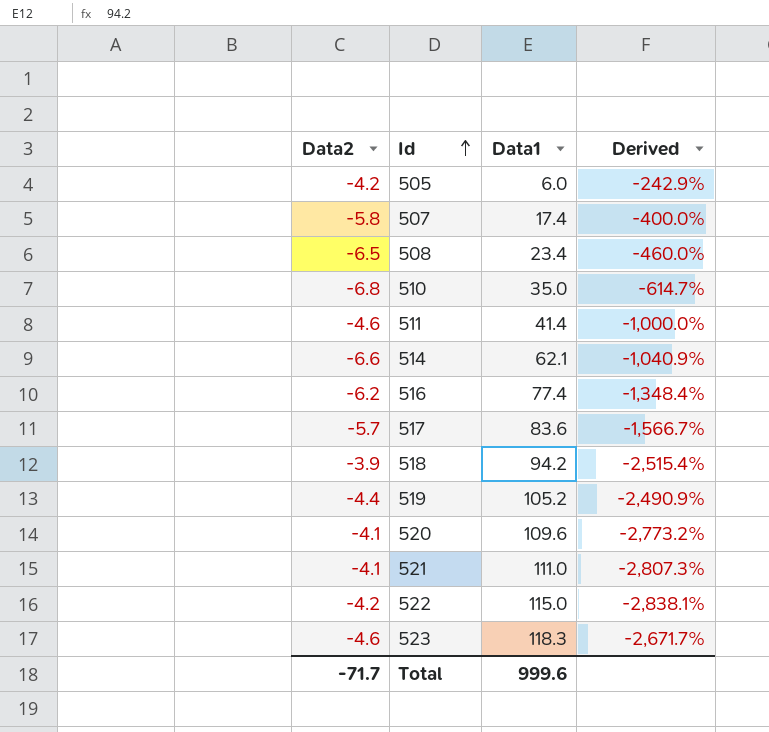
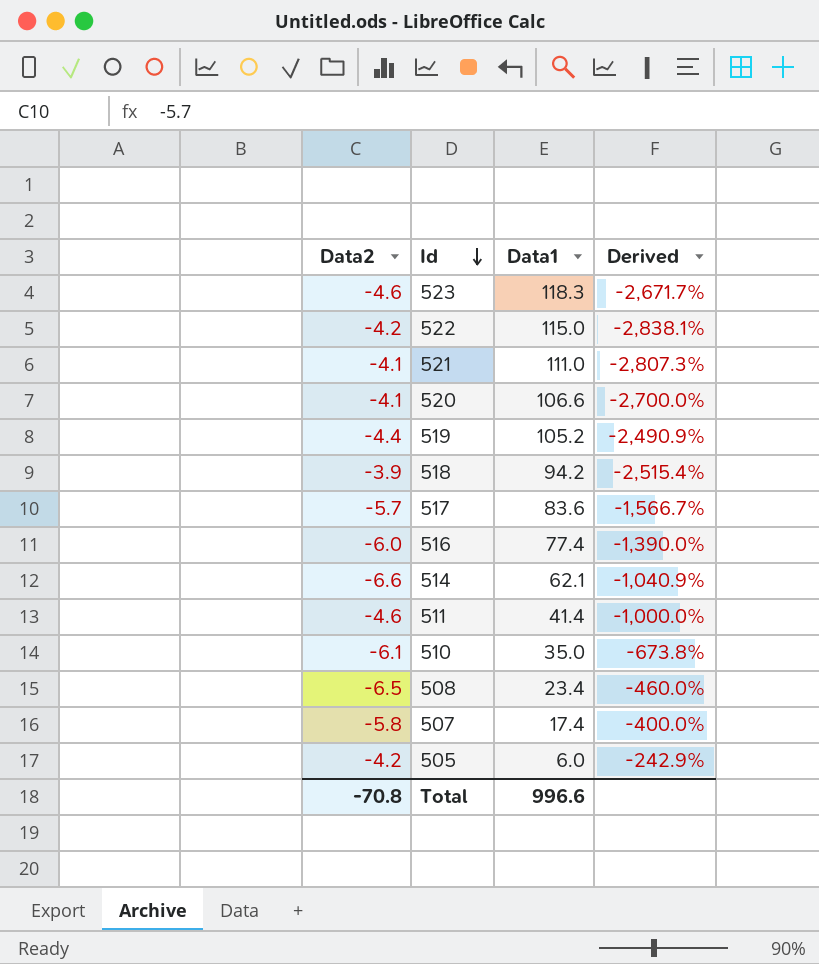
row order: Id ascending -> Id descending
520 | Data1: 109.6 -> 106.6
520 | Derived: -2,773.2% -> -2,700.0%
516 | Data2: -6.2 -> -6.0
516 | Derived: -1,348.4% -> -1,390.0%
510 | Data2: -6.8 -> -6.1
510 | Derived: -614.7% -> -673.8%
Total | Data2: -71.7 -> -70.8
Total | Data1: 999.6 -> 996.6

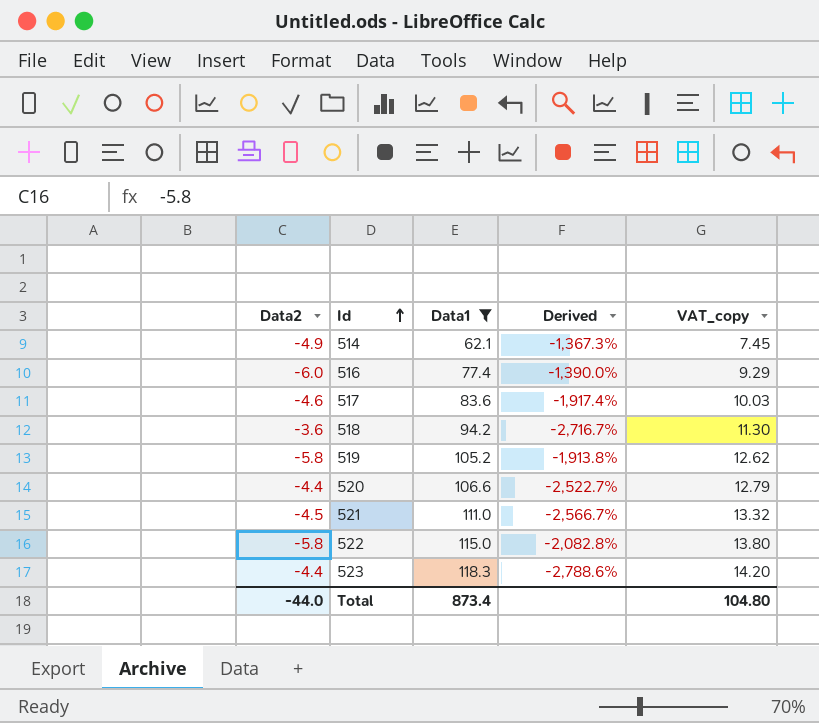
filter: none -> Data1 >= 62.1
row order: Id descending -> Id ascending
column VAT_copy | formula: none -> [Data1] * 0.12
514 | Data2: -6.6 -> -4.9
514 | Derived: -1,040.9% -> -1,367.3%
517 | Data2: -5.7 -> -4.6
517 | Derived: -1,566.7% -> -1,917.4%
518 | Data2: -3.9 -> -3.6
518 | Derived: -2,515.4% -> -2,716.7%
519 | Data2: -4.4 -> -5.8
519 | Derived: -2,490.9% -> -1,913.8%
520 | Data2: -4.1 -> -4.4
520 | Derived: -2,700.0% -> -2,522.7%
521 | Data2: -4.1 -> -4.5
521 | Derived: -2,807.3% -> -2,566.7%
522 | Data2: -4.2 -> -5.8
522 | Derived: -2,838.1% -> -2,082.8%
523 | Data2: -4.6 -> -4.4
523 | Derived: -2,671.7% -> -2,788.6%
Total | Data2: -70.8 -> -44.0
Total | Data1: 996.6 -> 873.4

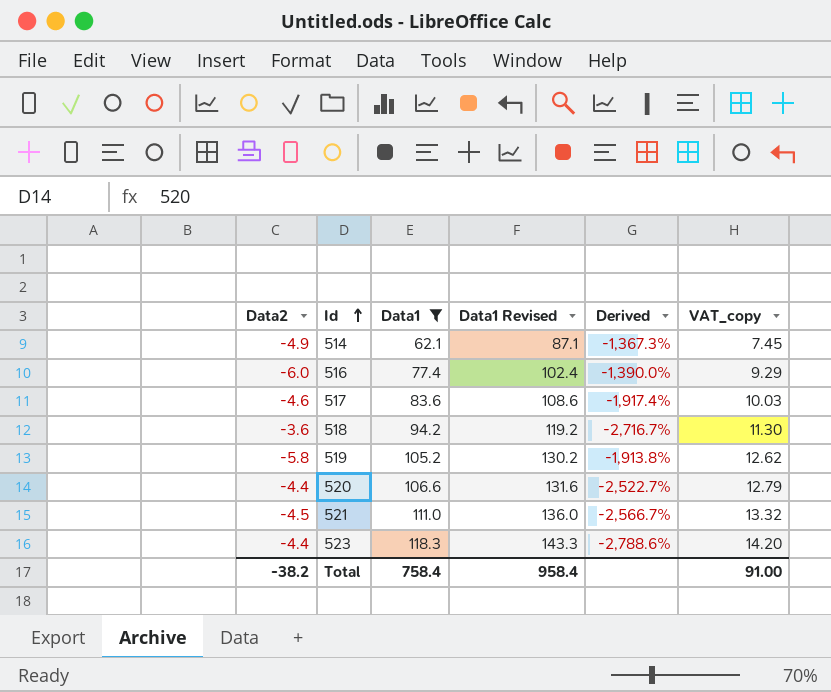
column Data1 Revised | formula: none -> [Data1] + 25
row 522: -5.8 | 115.0 | -2,082.8% | 13.80 -> none
Total | Data2: -44.0 -> -38.2
Total | Data1: 873.4 -> 758.4
Total | VAT_copy: 104.80 -> 91.00

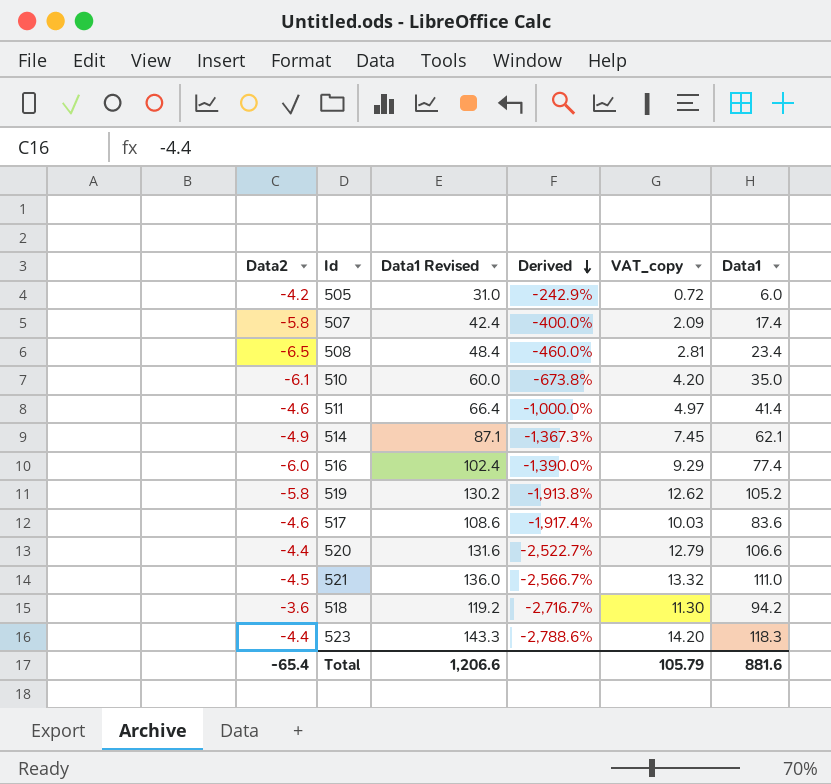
filter: Data1 >= 62.1 -> none
row order: Id ascending -> Derived descending
column Data1 | position: 3 -> 6
Total | Data2: -38.2 -> -65.4
Total | Data1 Revised: 958.4 -> 1,206.6
Total | VAT_copy: 91.00 -> 105.79
Total | Data1: 758.4 -> 881.6

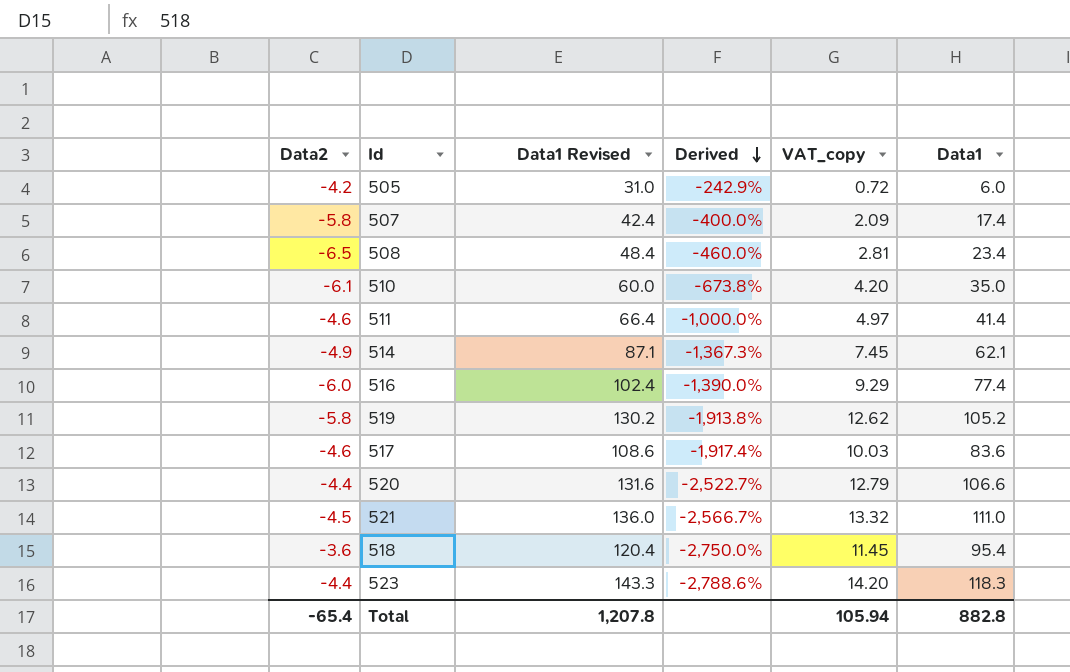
518 | Data1 Revised: 119.2 -> 120.4
518 | Derived: -2,716.7% -> -2,750.0%
518 | VAT_copy: 11.30 -> 11.45
518 | Data1: 94.2 -> 95.4
Total | Data1 Revised: 1,206.6 -> 1,207.8
Total | VAT_copy: 105.79 -> 105.94
Total | Data1: 881.6 -> 882.8

